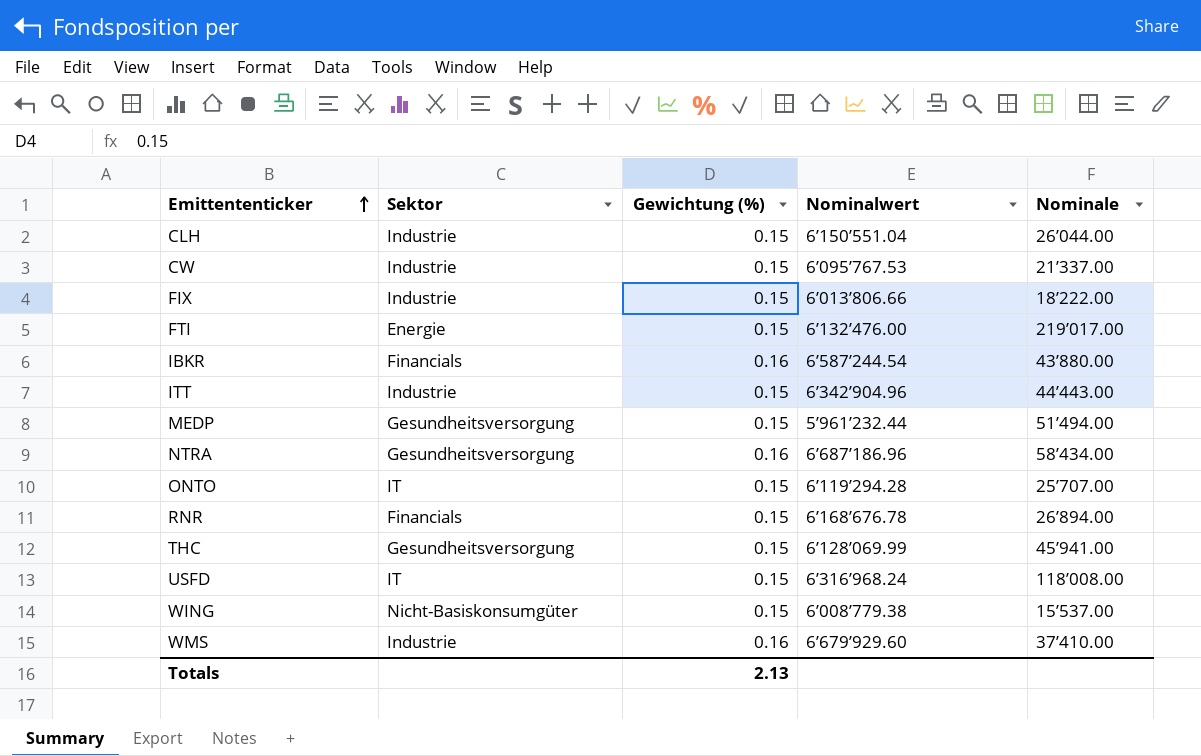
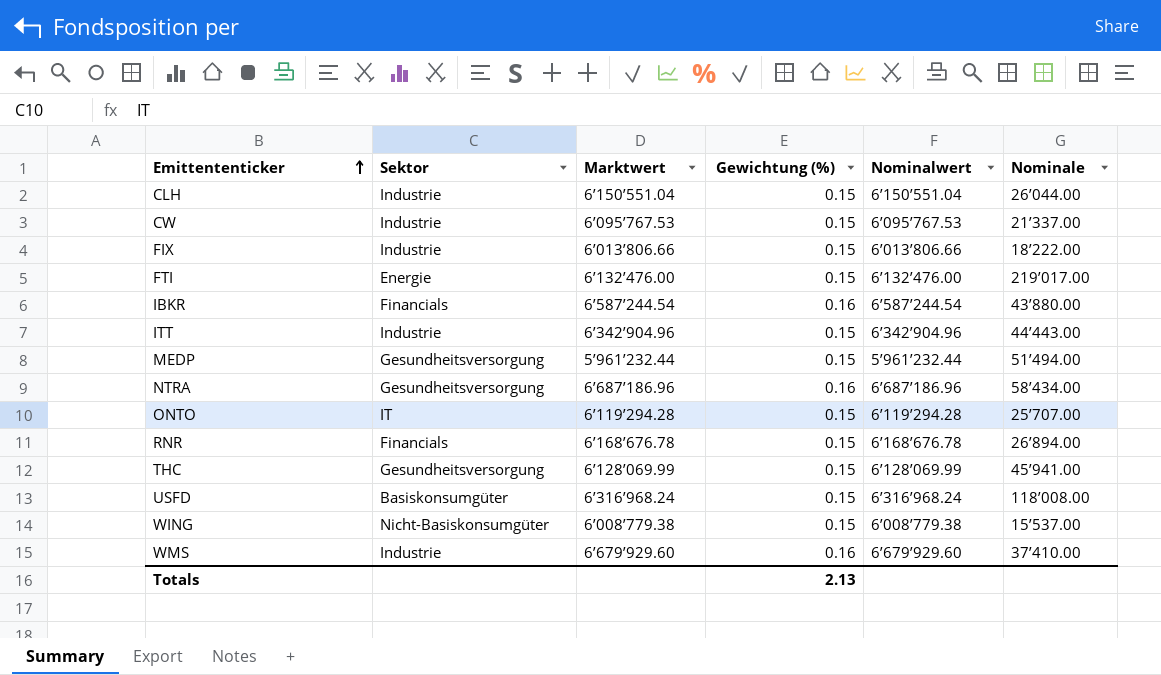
column Marktwert | position: none -> 3
USFD | Sektor: IT -> Basiskonsumgüter

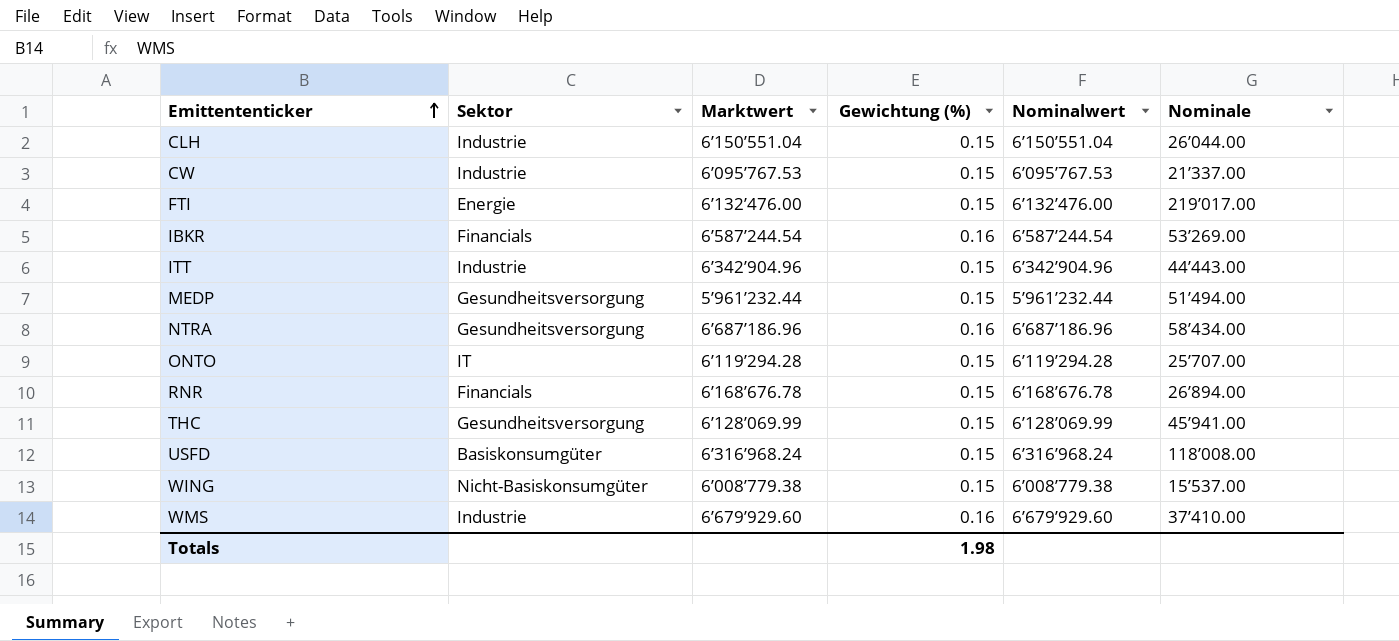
row FIX: Industrie | 6’013’806.66 | 0.15 | 6’013’806.66 | 18’222.00 -> none
IBKR | Nominale: 43’880.00 -> 53’269.00
Totals | Gewichtung (%): 2.13 -> 1.98

